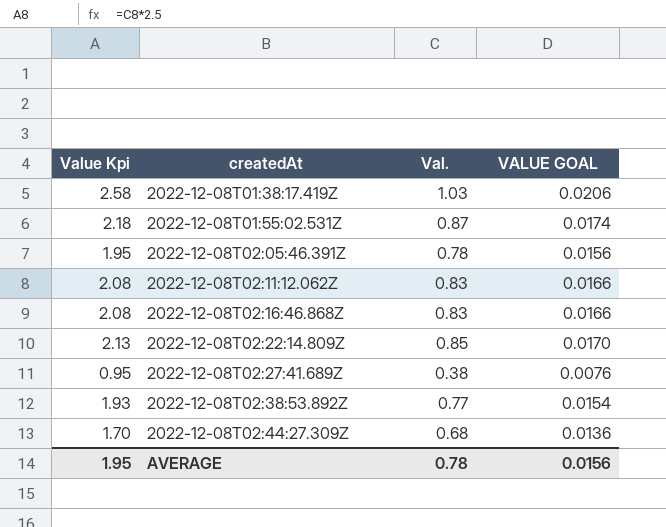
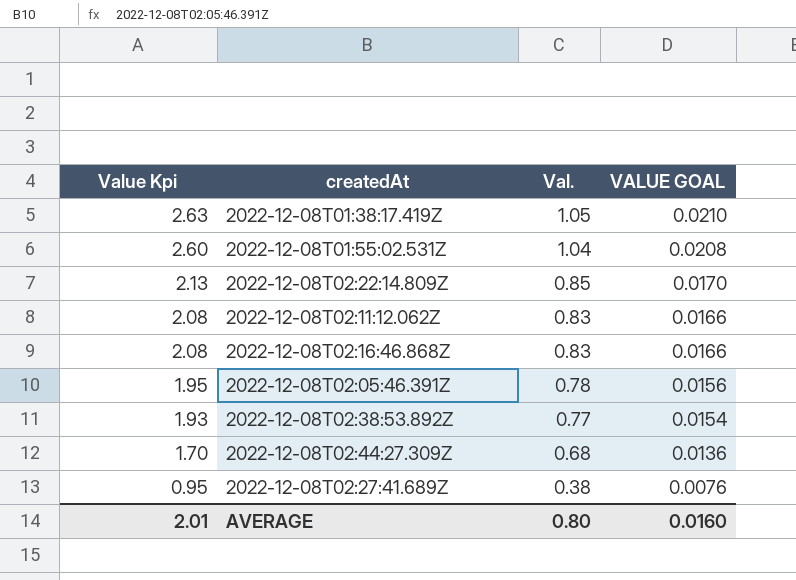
row order: createdAt ascending -> Value Kpi descending
2022-12-08T01:38:17.419Z | Value Kpi: 2.58 -> 2.63
2022-12-08T01:38:17.419Z | Val.: 1.03 -> 1.05
2022-12-08T01:38:17.419Z | VALUE GOAL: 0.0206 -> 0.0210
2022-12-08T01:55:02.531Z | Value Kpi: 2.18 -> 2.60
2022-12-08T01:55:02.531Z | Val.: 0.87 -> 1.04
2022-12-08T01:55:02.531Z | VALUE GOAL: 0.0174 -> 0.0208
AVERAGE | Value Kpi: 1.95 -> 2.01
AVERAGE | Val.: 0.78 -> 0.80
AVERAGE | VALUE GOAL: 0.0156 -> 0.0160

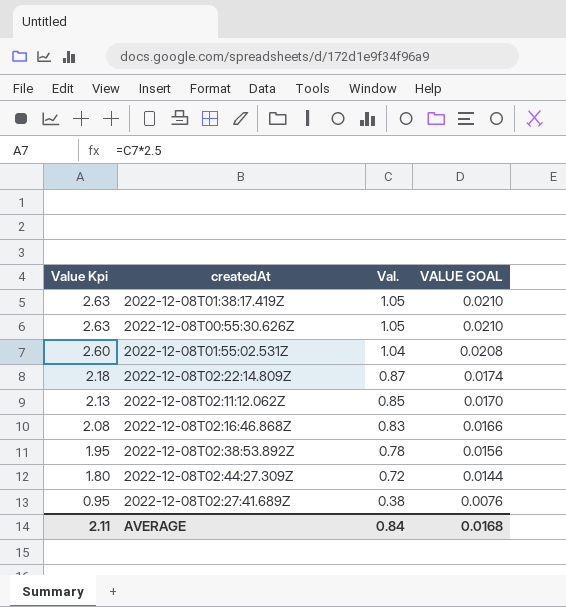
row 2022-12-08T02:05:46.391Z: 1.95 | 0.78 | 0.0156 -> none
row 2022-12-08T00:55:30.626Z: none -> 2.63 | 1.05 | 0.0210
2022-12-08T02:22:14.809Z | Value Kpi: 2.13 -> 2.18
2022-12-08T02:22:14.809Z | Val.: 0.85 -> 0.87
2022-12-08T02:22:14.809Z | VALUE GOAL: 0.0170 -> 0.0174
2022-12-08T02:11:12.062Z | Value Kpi: 2.08 -> 2.13
2022-12-08T02:11:12.062Z | Val.: 0.83 -> 0.85
2022-12-08T02:11:12.062Z | VALUE GOAL: 0.0166 -> 0.0170
2022-12-08T02:38:53.892Z | Value Kpi: 1.93 -> 1.95
2022-12-08T02:38:53.892Z | Val.: 0.77 -> 0.78
2022-12-08T02:38:53.892Z | VALUE GOAL: 0.0154 -> 0.0156
2022-12-08T02:44:27.309Z | Value Kpi: 1.70 -> 1.80
2022-12-08T02:44:27.309Z | Val.: 0.68 -> 0.72
2022-12-08T02:44:27.309Z | VALUE GOAL: 0.0136 -> 0.0144
AVERAGE | Value Kpi: 2.01 -> 2.11
AVERAGE | Val.: 0.80 -> 0.84
AVERAGE | VALUE GOAL: 0.0160 -> 0.0168

